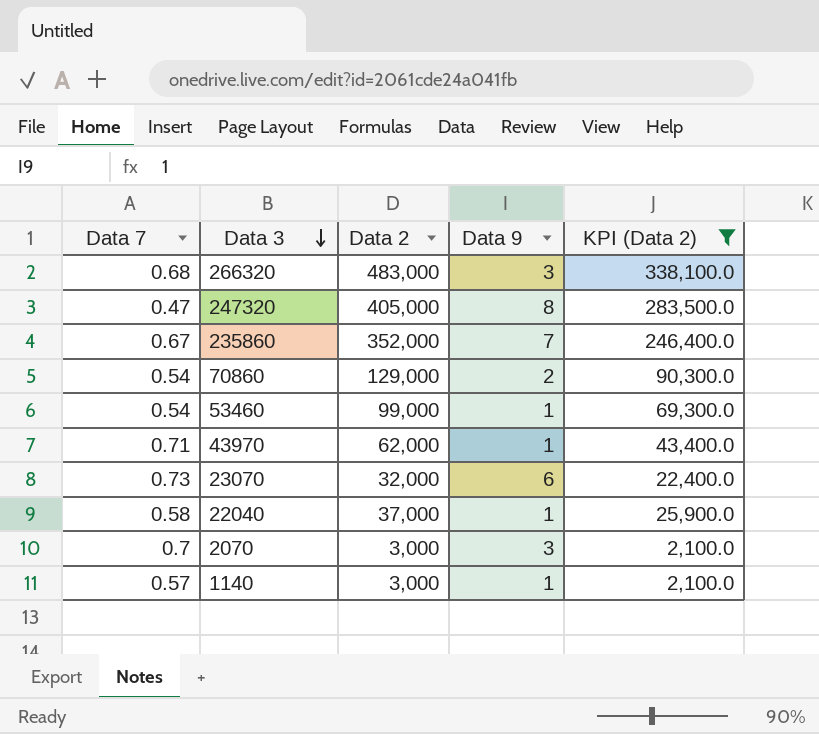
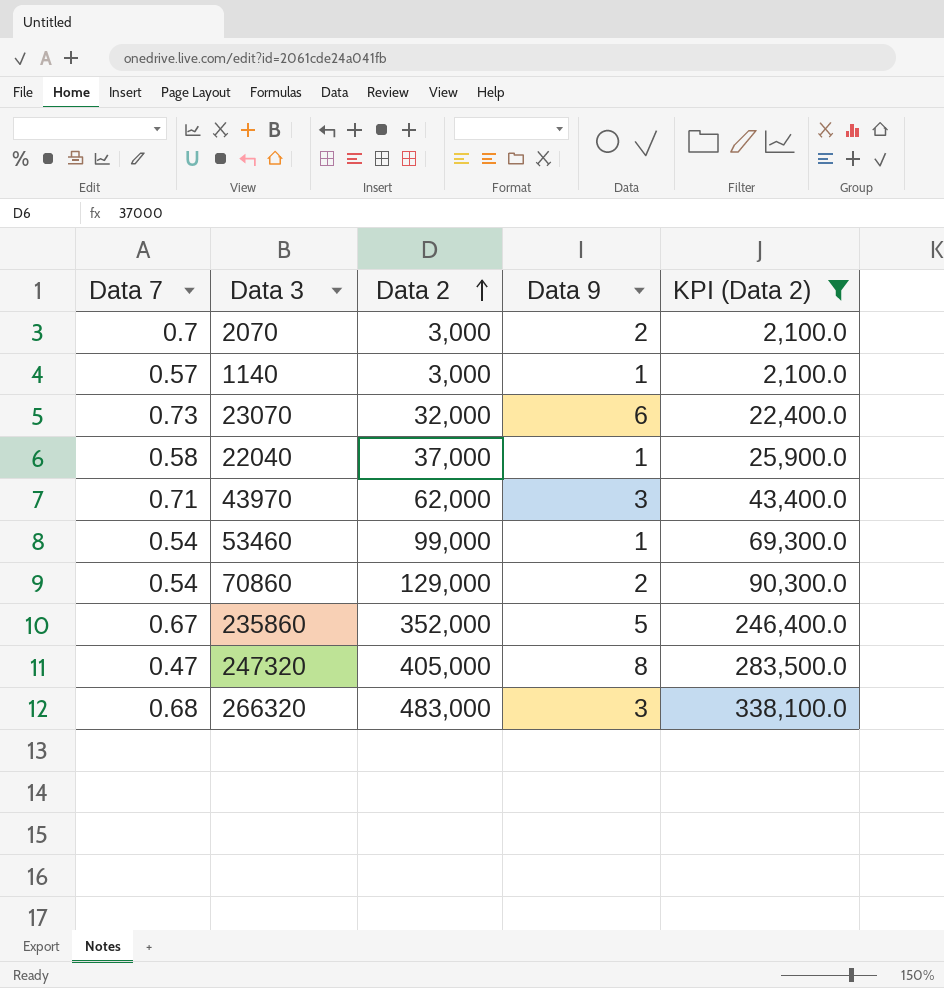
row order: Data 3 descending -> Data 2 ascending
2070 | Data 9: 3 -> 2
43970 | Data 9: 1 -> 3
235860 | Data 9: 7 -> 5

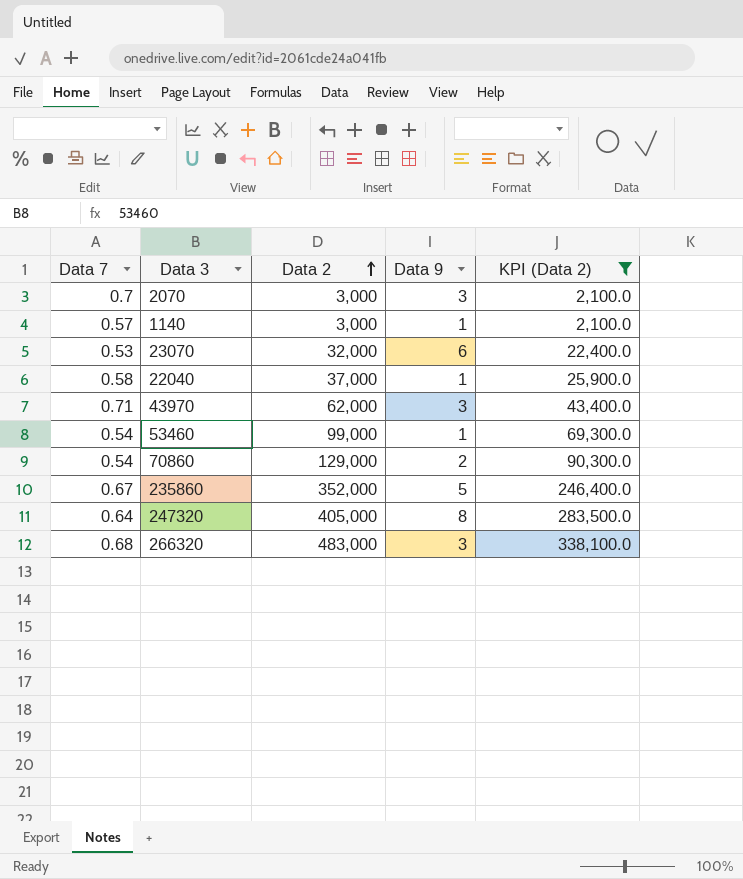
2070 | Data 9: 2 -> 3
23070 | Data 7: 0.73 -> 0.53
247320 | Data 7: 0.47 -> 0.64

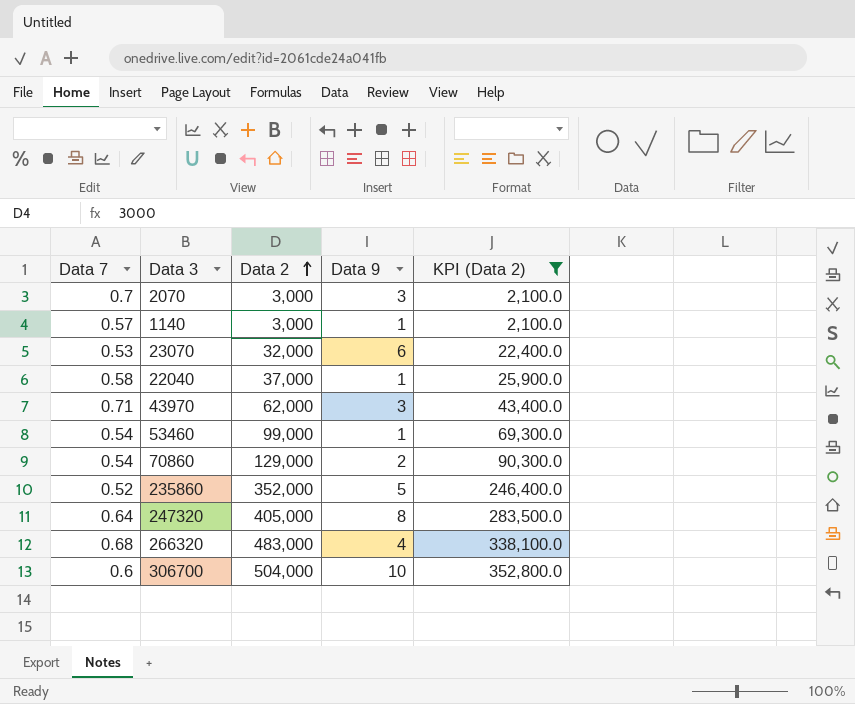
235860 | Data 7: 0.67 -> 0.52
266320 | Data 9: 3 -> 4
row 306700: none -> 0.6 | 504,000 | 10 | 352,800.0

